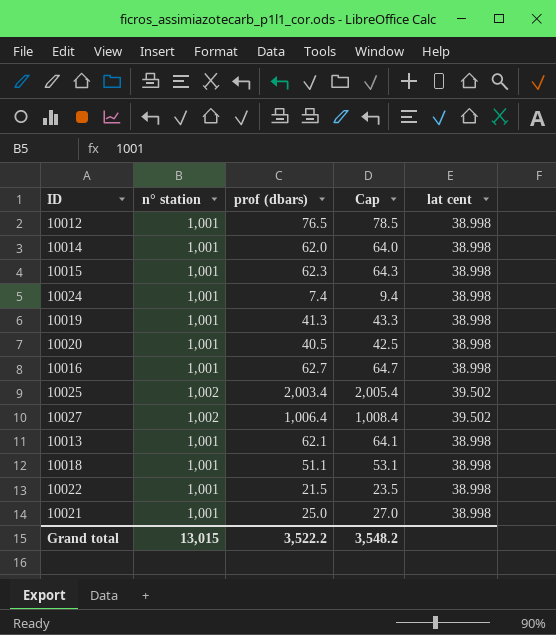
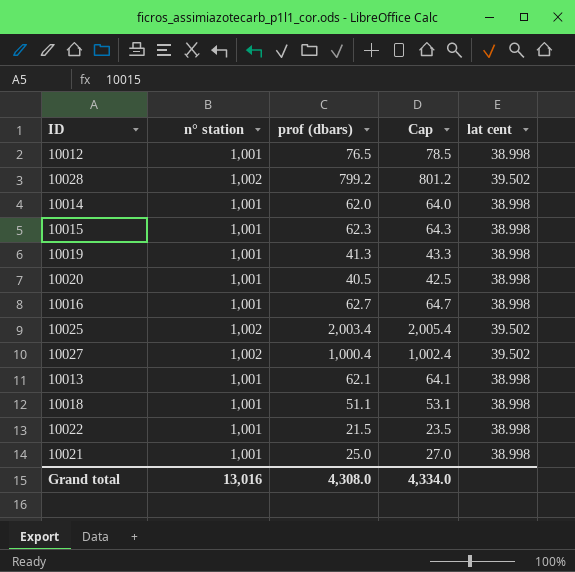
row 10024: 1,001 | 7.4 | 9.4 | 38.998 -> none
row 10028: none -> 1,002 | 799.2 | 801.2 | 39.502
10027 | prof (dbars): 1,006.4 -> 1,000.4
10027 | Cap: 1,008.4 -> 1,002.4
Grand total | n° station: 13,015 -> 13,016
Grand total | prof (dbars): 3,522.2 -> 4,308.0
Grand total | Cap: 3,548.2 -> 4,334.0

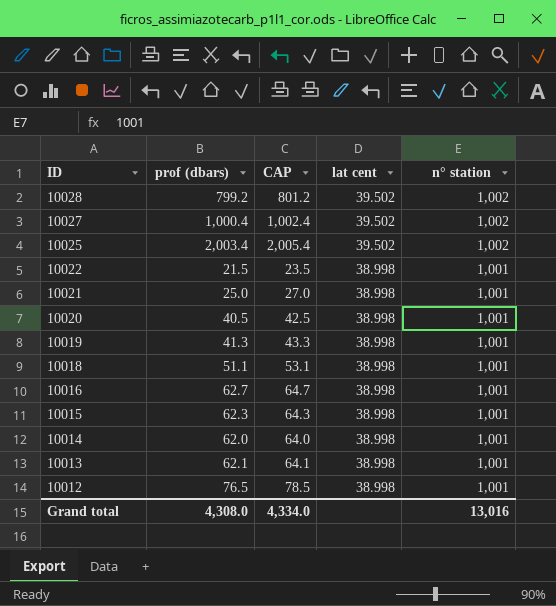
row order: none -> ID descending
column name: Cap -> CAP
column n° station | position: 2 -> 5

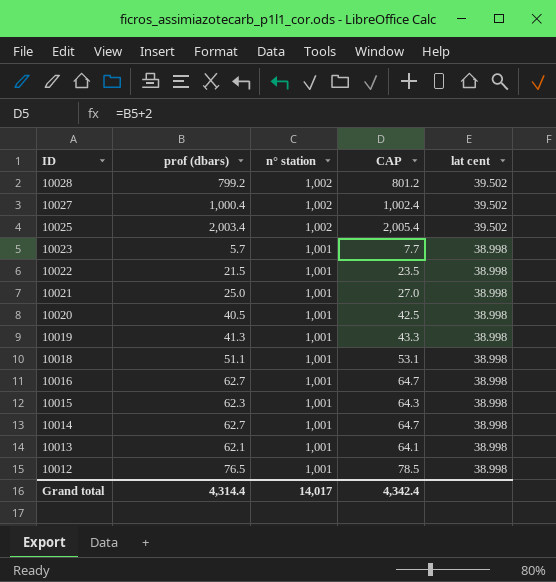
column n° station | position: 5 -> 3
row 10023: none -> 5.7 | 1,001 | 7.7 | 38.998
10014 | prof (dbars): 62.0 -> 62.7
10014 | CAP: 64.0 -> 64.7
Grand total | prof (dbars): 4,308.0 -> 4,314.4
Grand total | n° station: 13,016 -> 14,017
Grand total | CAP: 4,334.0 -> 4,342.4

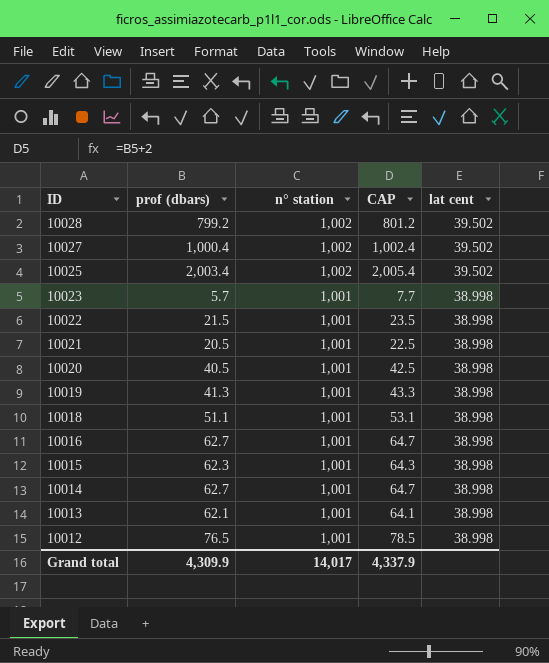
10021 | prof (dbars): 25.0 -> 20.5
10021 | CAP: 27.0 -> 22.5
Grand total | prof (dbars): 4,314.4 -> 4,309.9
Grand total | CAP: 4,342.4 -> 4,337.9

